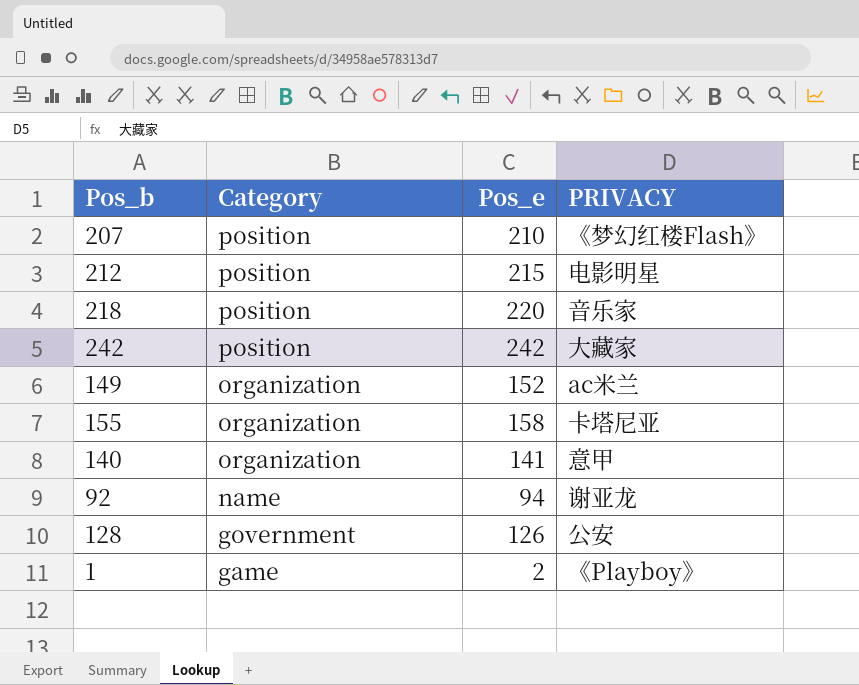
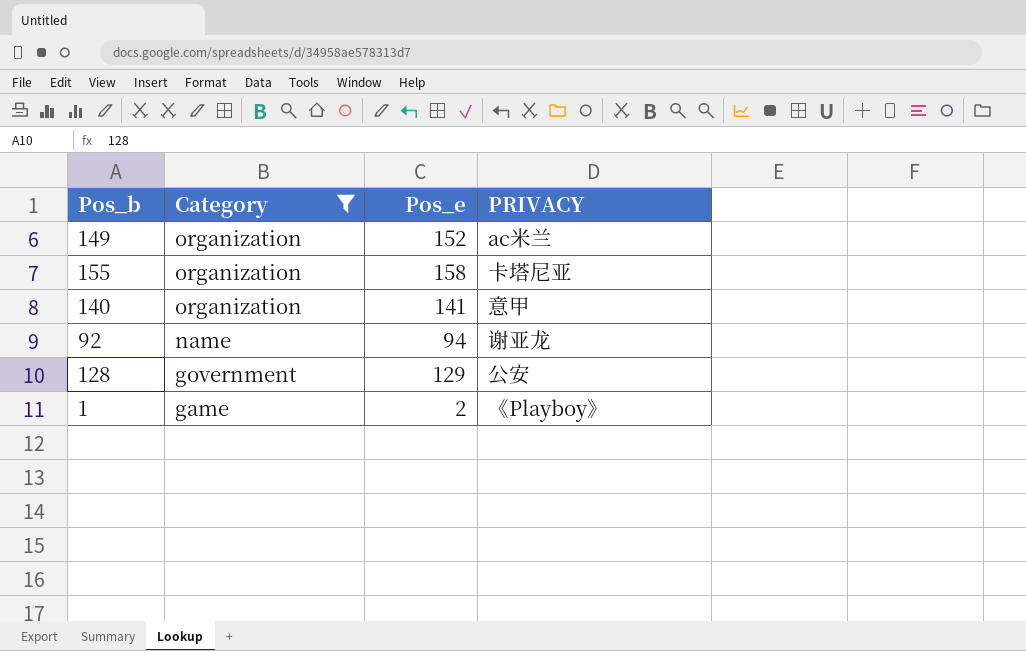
filter: none -> Category != position
128 | Pos_e: 126 -> 129

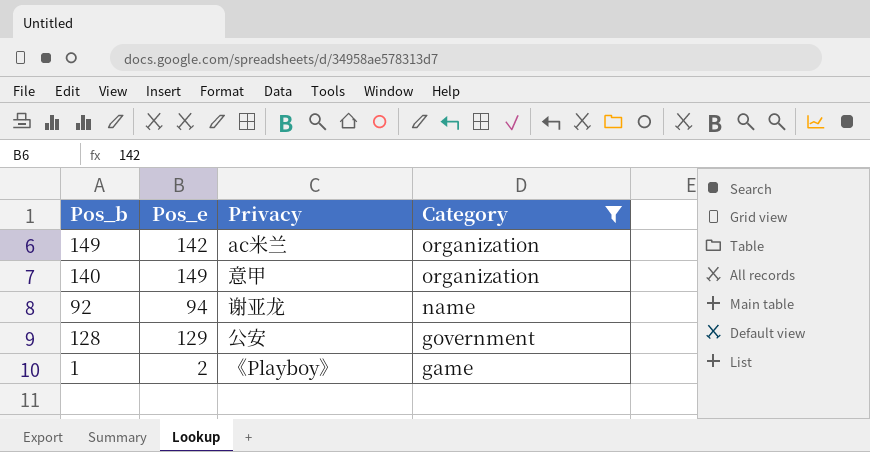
column name: PRIVACY -> Privacy
column Category | position: 2 -> 4
row 155: organization | 158 | 卡塔尼亚 -> none
149 | Pos_e: 152 -> 142
140 | Pos_e: 141 -> 149

